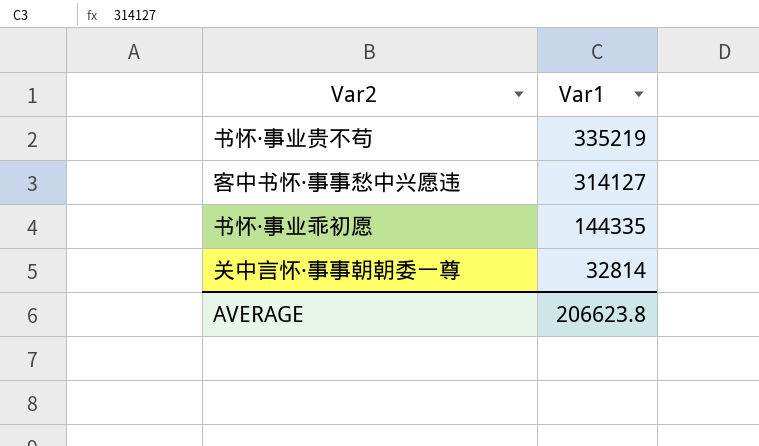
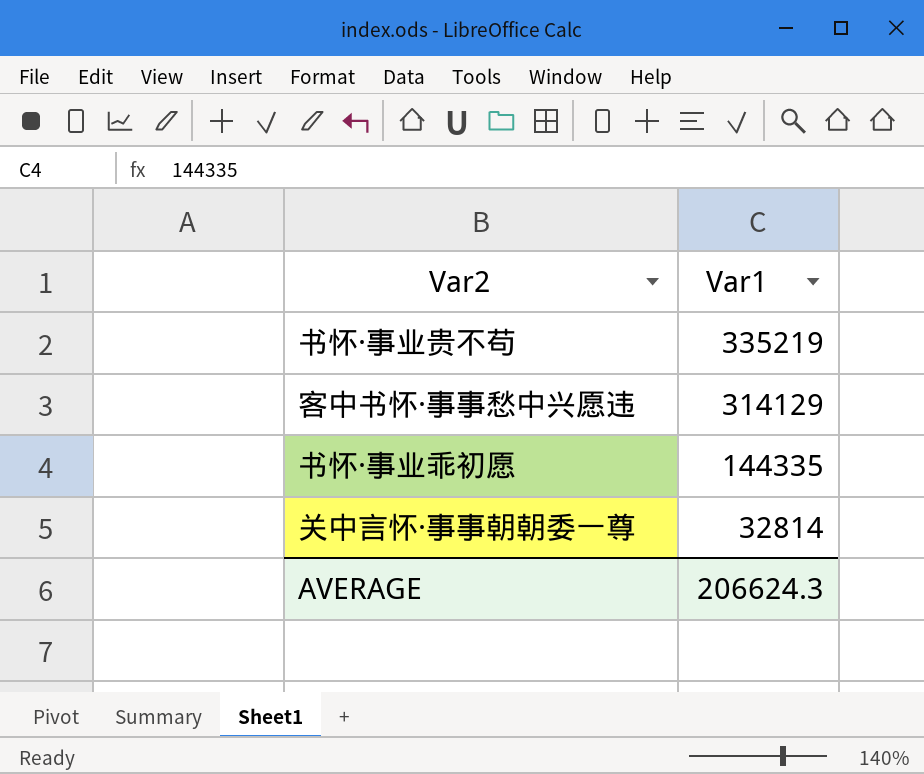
客中书怀·事事愁中兴愿违 | Var1: 314127 -> 314129
AVERAGE | Var1: 206623.8 -> 206624.3

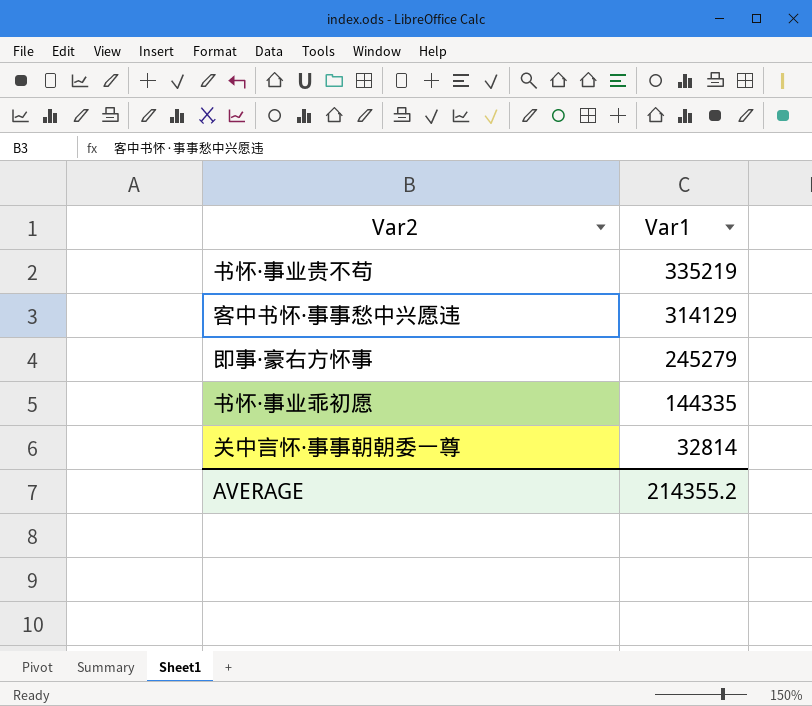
row 即事·豪右方怀事: none -> 245279
AVERAGE | Var1: 206624.3 -> 214355.2

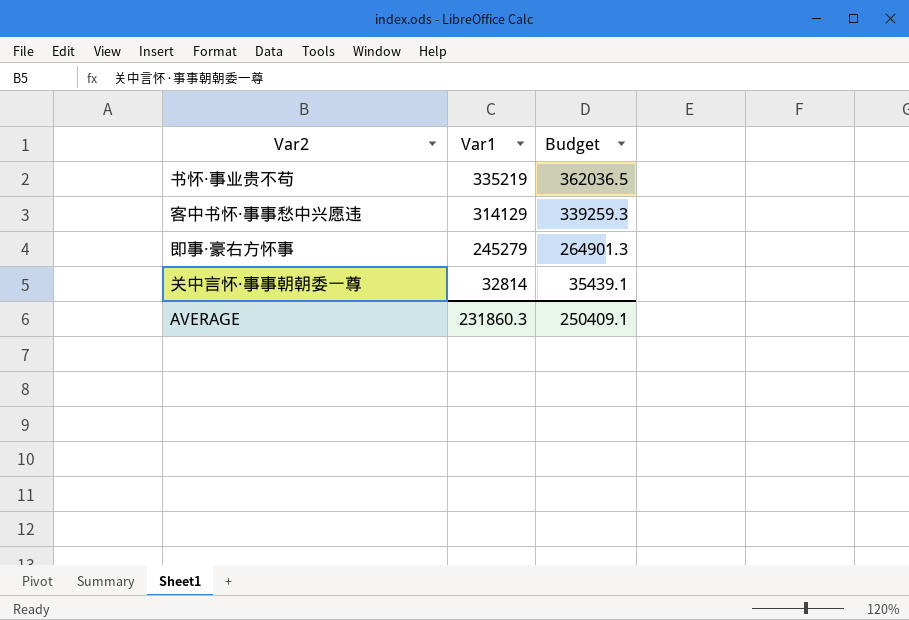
column Budget | formula: none -> [Var1] * 1.08
row 书怀·事业乖初愿: 144335 -> none
AVERAGE | Var1: 214355.2 -> 231860.3

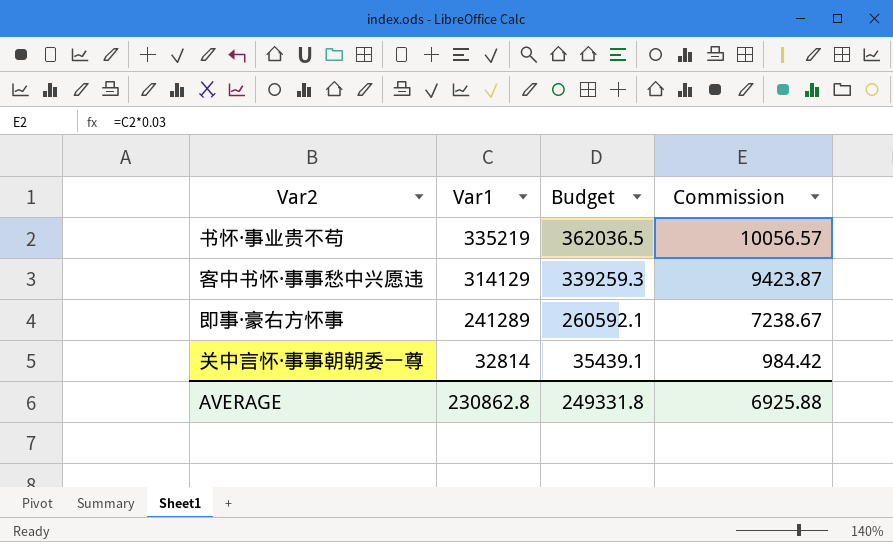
column Commission | formula: none -> [Var1] * 0.03
即事·豪右方怀事 | Var1: 245279 -> 241289
即事·豪右方怀事 | Budget: 264901.3 -> 260592.1
AVERAGE | Var1: 231860.3 -> 230862.8
AVERAGE | Budget: 250409.1 -> 249331.8

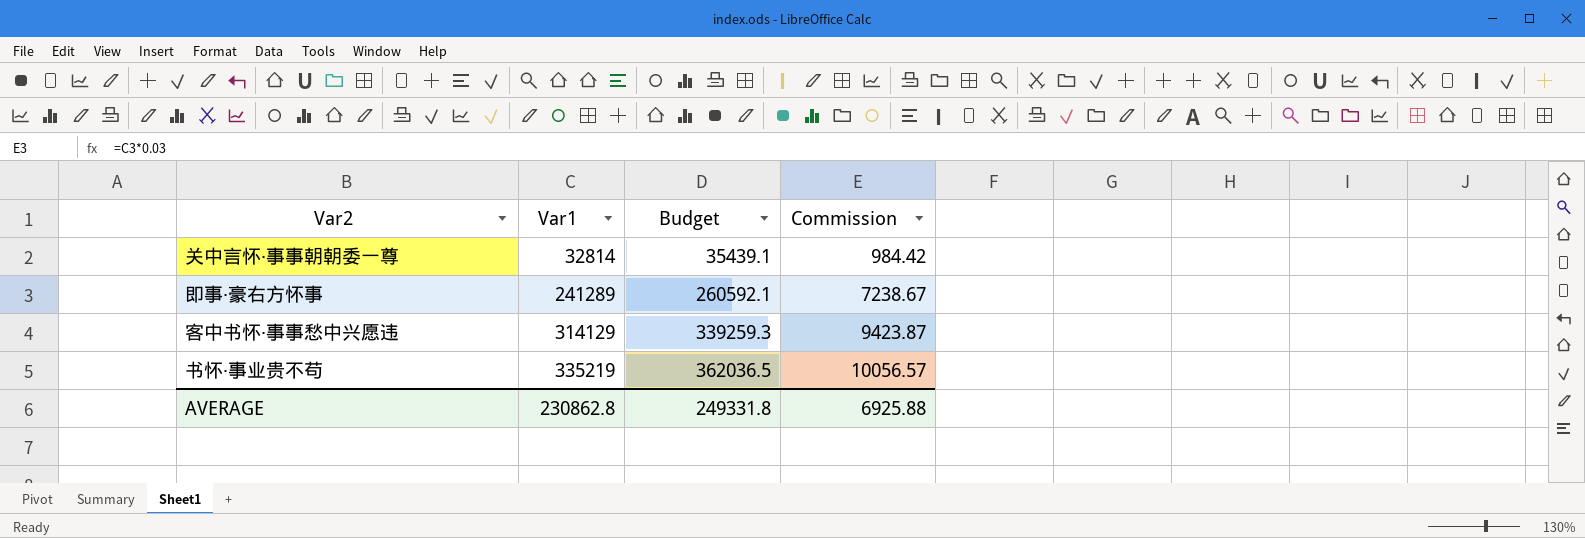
row order: Var1 descending -> Var1 ascending

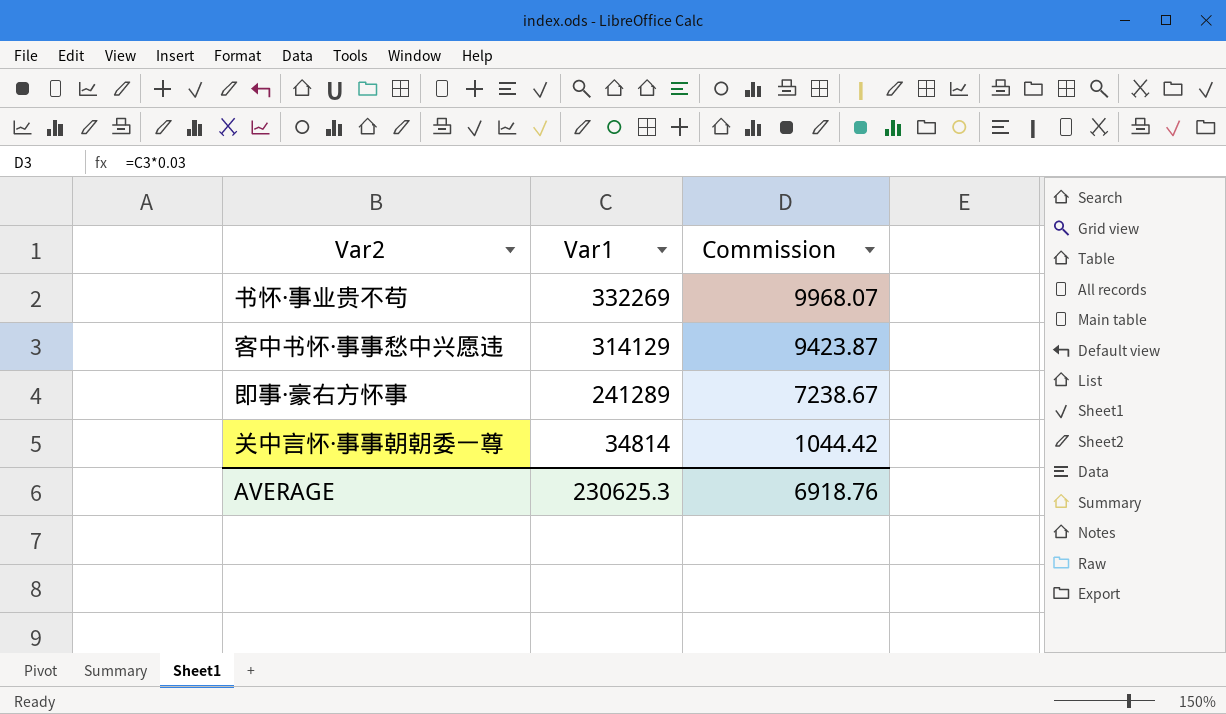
row order: Var1 ascending -> Var1 descending
column Budget | formula: [Var1] * 1.08 -> none
书怀·事业贵不苟 | Var1: 335219 -> 332269
书怀·事业贵不苟 | Commission: 10056.57 -> 9968.07
关中言怀·事事朝朝委一尊 | Var1: 32814 -> 34814
关中言怀·事事朝朝委一尊 | Commission: 984.42 -> 1044.42
AVERAGE | Var1: 230862.8 -> 230625.3
AVERAGE | Commission: 6925.88 -> 6918.76

